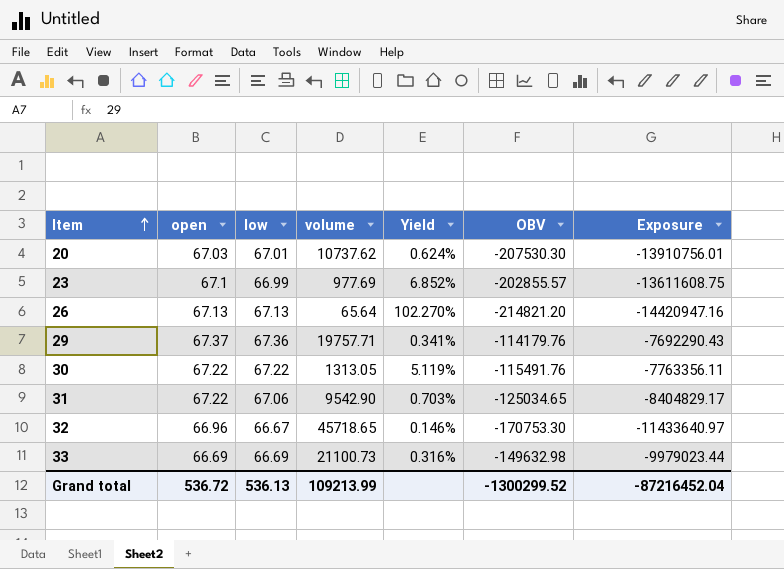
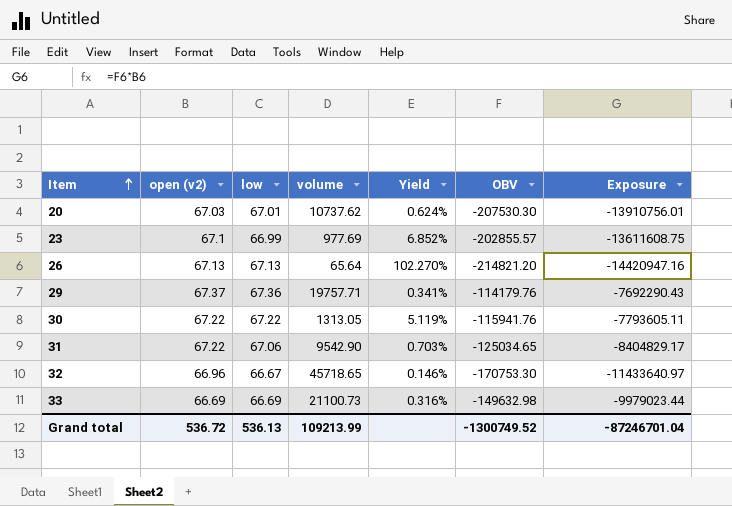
column name: open -> open (v2)
30 | OBV: -115491.76 -> -115941.76
30 | Exposure: -7763356.11 -> -7793605.11
Grand total | OBV: -1300299.52 -> -1300749.52
Grand total | Exposure: -87216452.04 -> -87246701.04

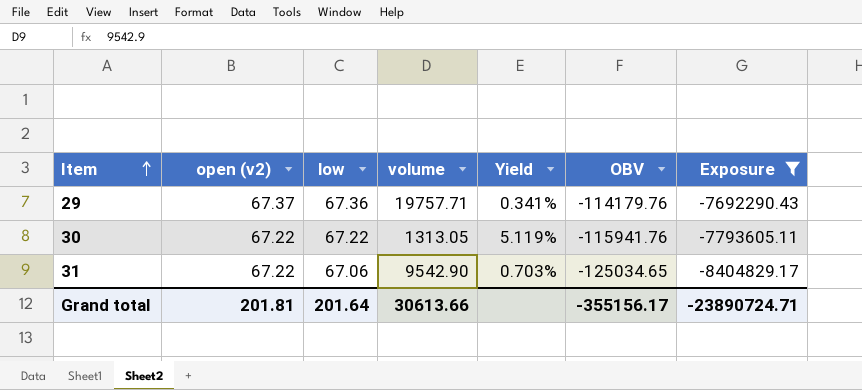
filter: none -> Exposure >= -8404829.17
Grand total | open (v2): 536.72 -> 201.81
Grand total | low: 536.13 -> 201.64
Grand total | volume: 109213.99 -> 30613.66
Grand total | OBV: -1300749.52 -> -355156.17
Grand total | Exposure: -87246701.04 -> -23890724.71

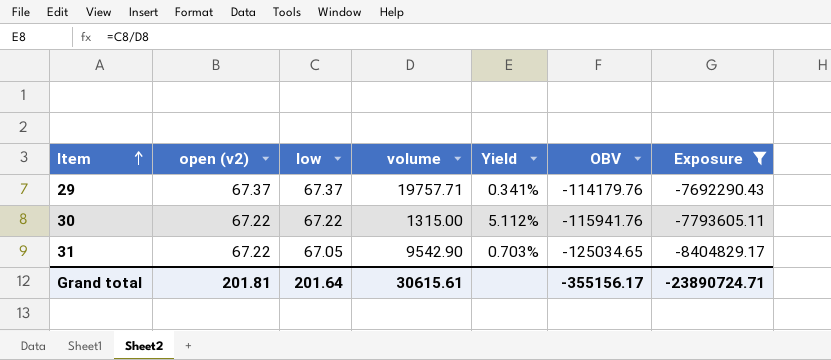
29 | low: 67.36 -> 67.37
30 | volume: 1313.05 -> 1315.00
30 | Yield: 5.119% -> 5.112%
31 | low: 67.06 -> 67.05
Grand total | volume: 30613.66 -> 30615.61

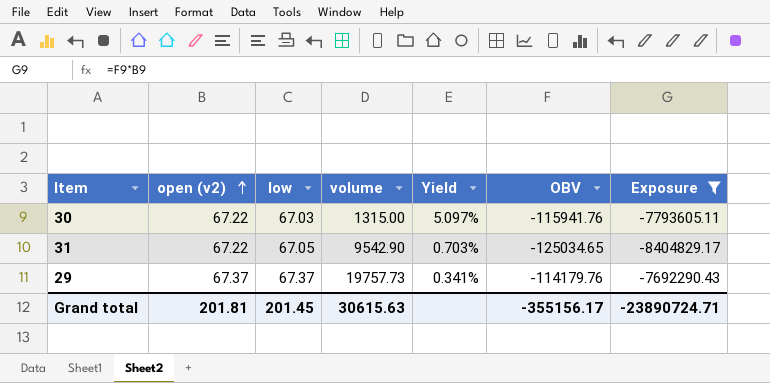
row order: Item ascending -> open (v2) ascending
30 | low: 67.22 -> 67.03
30 | Yield: 5.112% -> 5.097%
29 | volume: 19757.71 -> 19757.73
Grand total | low: 201.64 -> 201.45
Grand total | volume: 30615.61 -> 30615.63

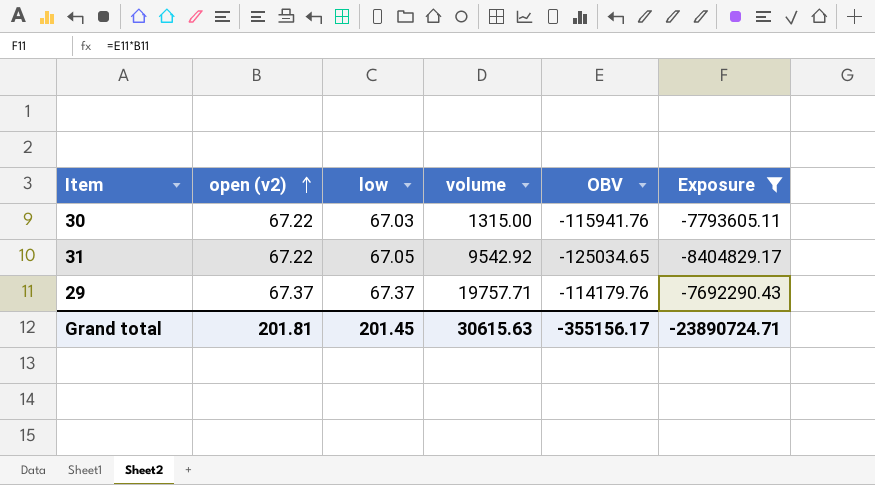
column Yield | formula: [low] / [volume] -> none
31 | volume: 9542.90 -> 9542.92
29 | volume: 19757.73 -> 19757.71

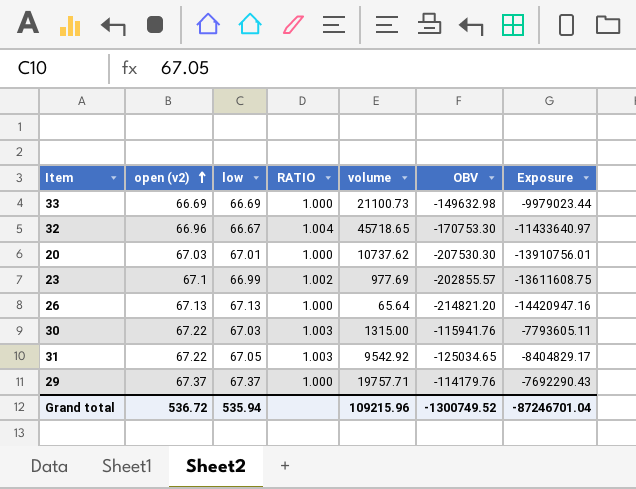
filter: Exposure >= -8404829.17 -> none
column RATIO | formula: none -> [open (v2)] / [low]
Grand total | open (v2): 201.81 -> 536.72
Grand total | low: 201.45 -> 535.94
Grand total | volume: 30615.63 -> 109215.96
Grand total | OBV: -355156.17 -> -1300749.52
Grand total | Exposure: -23890724.71 -> -87246701.04

